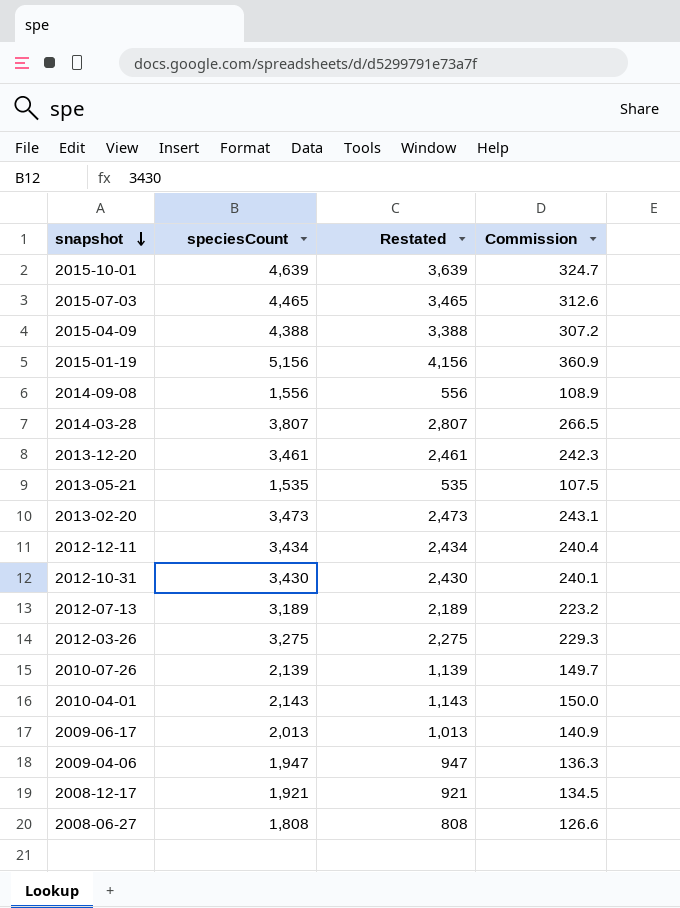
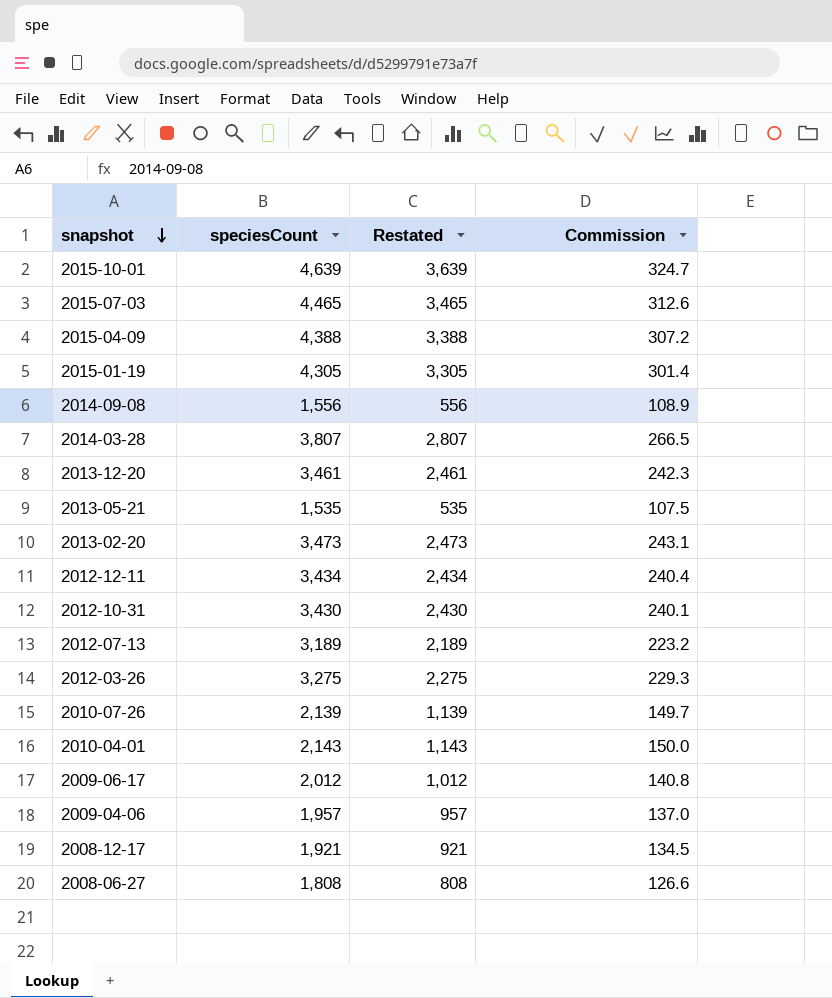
2015-01-19 | speciesCount: 5,156 -> 4,305
2015-01-19 | Restated: 4,156 -> 3,305
2015-01-19 | Commission: 360.9 -> 301.4
2009-06-17 | speciesCount: 2,013 -> 2,012
2009-06-17 | Restated: 1,013 -> 1,012
2009-06-17 | Commission: 140.9 -> 140.8
2009-04-06 | speciesCount: 1,947 -> 1,957
2009-04-06 | Restated: 947 -> 957
2009-04-06 | Commission: 136.3 -> 137.0

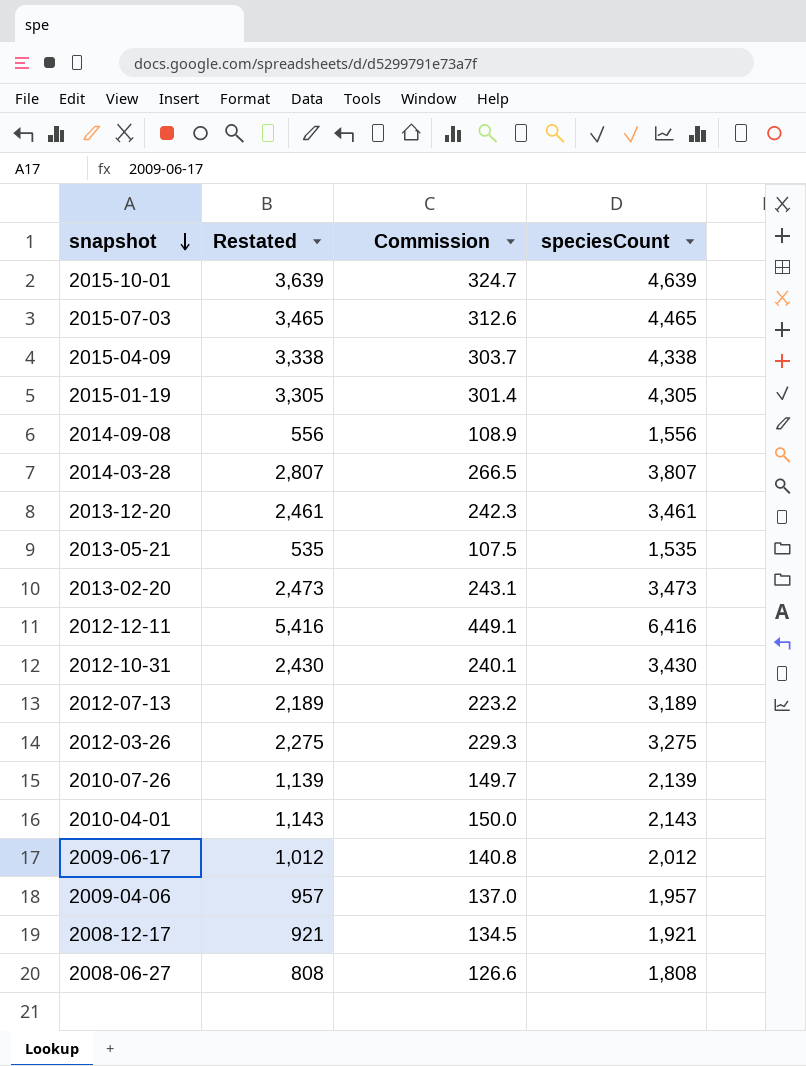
column speciesCount | position: 2 -> 4
2015-04-09 | Restated: 3,388 -> 3,338
2015-04-09 | Commission: 307.2 -> 303.7
2015-04-09 | speciesCount: 4,388 -> 4,338
2012-12-11 | Restated: 2,434 -> 5,416
2012-12-11 | Commission: 240.4 -> 449.1
2012-12-11 | speciesCount: 3,434 -> 6,416

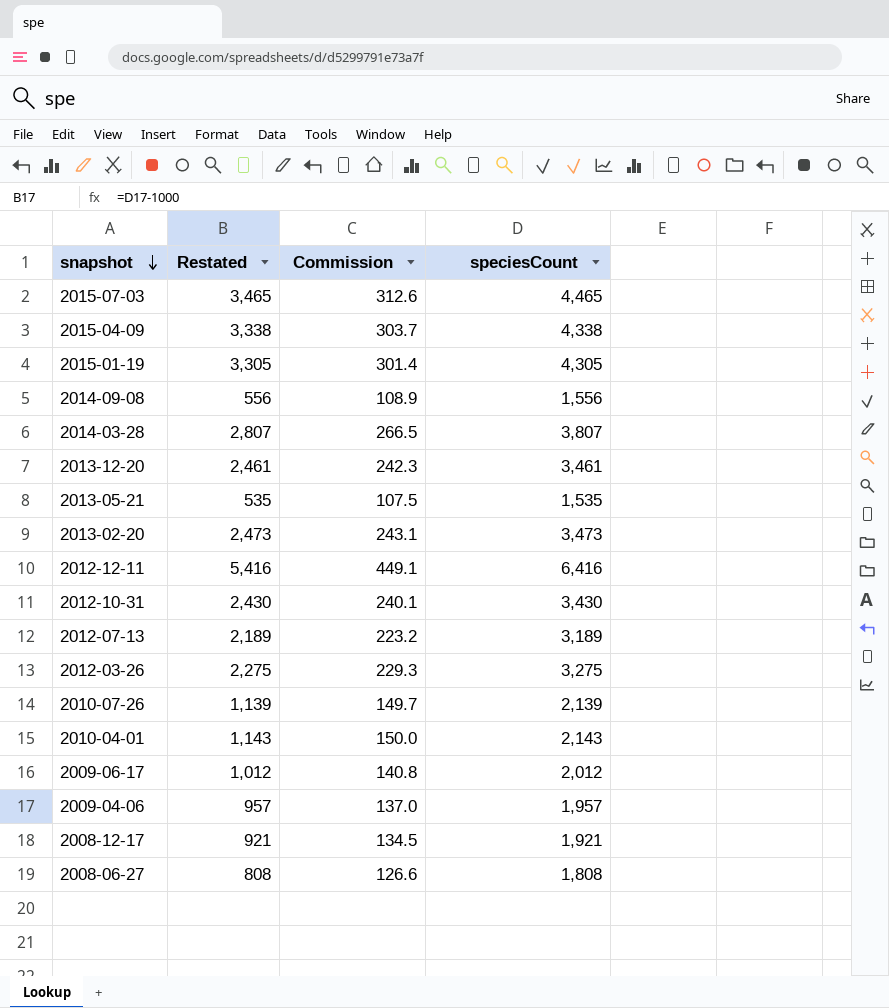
row 2015-10-01: 3,639 | 324.7 | 4,639 -> none

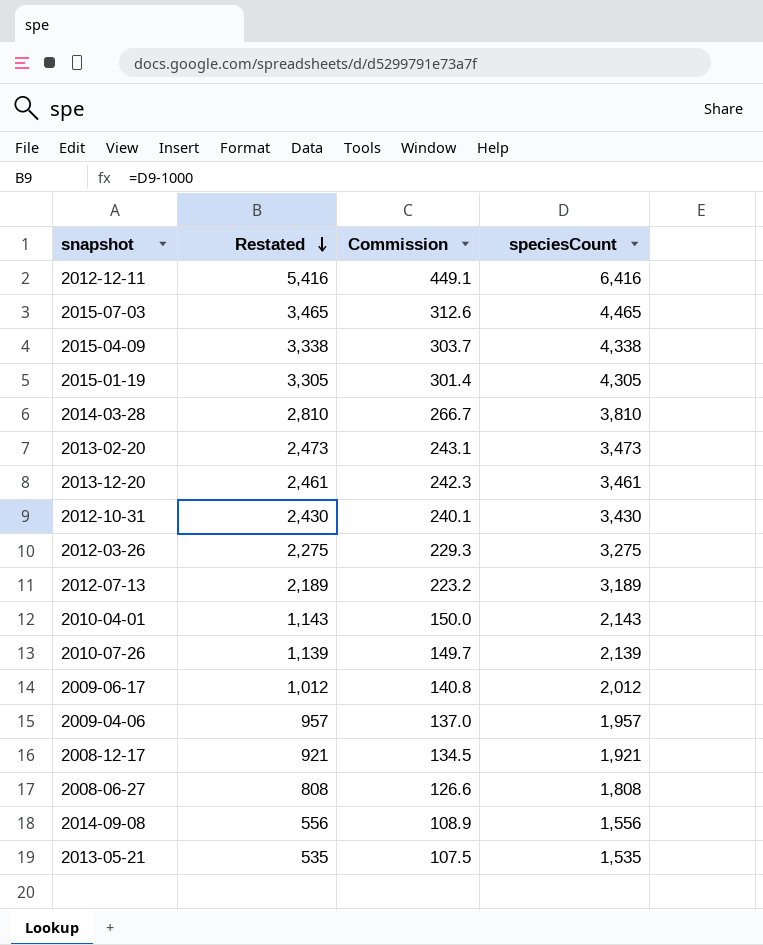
row order: snapshot descending -> Restated descending
2014-03-28 | Restated: 2,807 -> 2,810
2014-03-28 | Commission: 266.5 -> 266.7
2014-03-28 | speciesCount: 3,807 -> 3,810

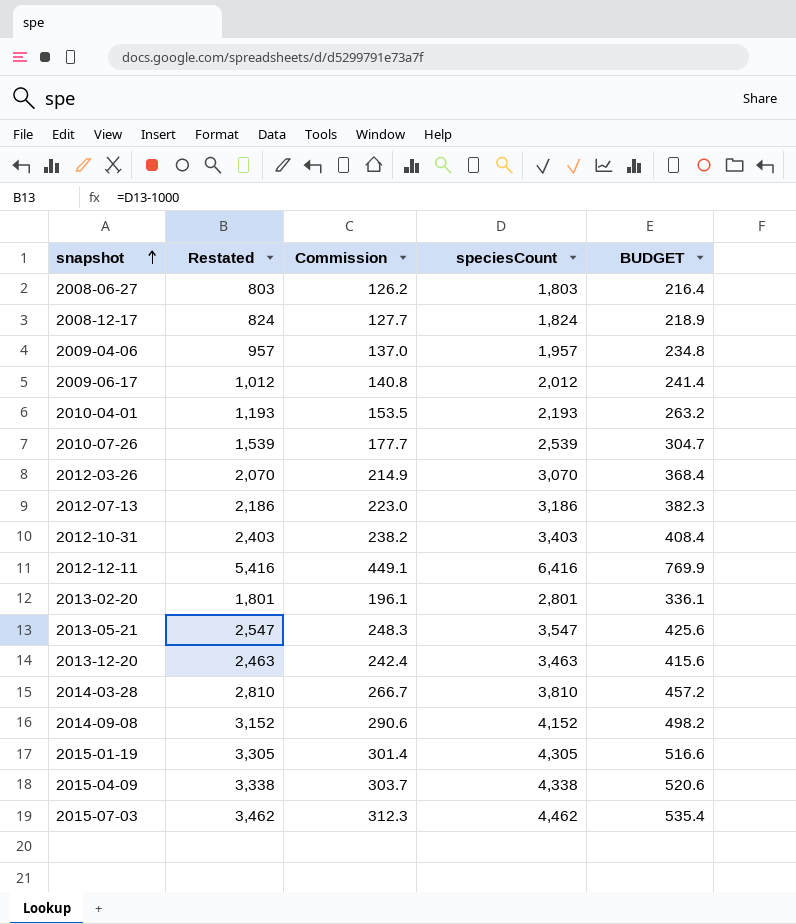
row order: Restated descending -> snapshot ascending
column BUDGET | formula: none -> [speciesCount] * 0.12
2008-06-27 | Restated: 808 -> 803
2008-06-27 | Commission: 126.6 -> 126.2
2008-06-27 | speciesCount: 1,808 -> 1,803
2008-12-17 | Restated: 921 -> 824
2008-12-17 | Commission: 134.5 -> 127.7
2008-12-17 | speciesCount: 1,921 -> 1,824
2010-04-01 | Restated: 1,143 -> 1,193
2010-04-01 | Commission: 150.0 -> 153.5
2010-04-01 | speciesCount: 2,143 -> 2,193
2010-07-26 | Restated: 1,139 -> 1,539
2010-07-26 | Commission: 149.7 -> 177.7
2010-07-26 | speciesCount: 2,139 -> 2,539
2012-03-26 | Restated: 2,275 -> 2,070
2012-03-26 | Commission: 229.3 -> 214.9
2012-03-26 | speciesCount: 3,275 -> 3,070
2012-07-13 | Restated: 2,189 -> 2,186
2012-07-13 | Commission: 223.2 -> 223.0
2012-07-13 | speciesCount: 3,189 -> 3,186
2012-10-31 | Restated: 2,430 -> 2,403
2012-10-31 | Commission: 240.1 -> 238.2
2012-10-31 | speciesCount: 3,430 -> 3,403
2013-02-20 | Restated: 2,473 -> 1,801
2013-02-20 | Commission: 243.1 -> 196.1
2013-02-20 | speciesCount: 3,473 -> 2,801
2013-05-21 | Restated: 535 -> 2,547
2013-05-21 | Commission: 107.5 -> 248.3
2013-05-21 | speciesCount: 1,535 -> 3,547
2013-12-20 | Restated: 2,461 -> 2,463
2013-12-20 | Commission: 242.3 -> 242.4
2013-12-20 | speciesCount: 3,461 -> 3,463
2014-09-08 | Restated: 556 -> 3,152
2014-09-08 | Commission: 108.9 -> 290.6
2014-09-08 | speciesCount: 1,556 -> 4,152
2015-07-03 | Restated: 3,465 -> 3,462
2015-07-03 | Commission: 312.6 -> 312.3
2015-07-03 | speciesCount: 4,465 -> 4,462

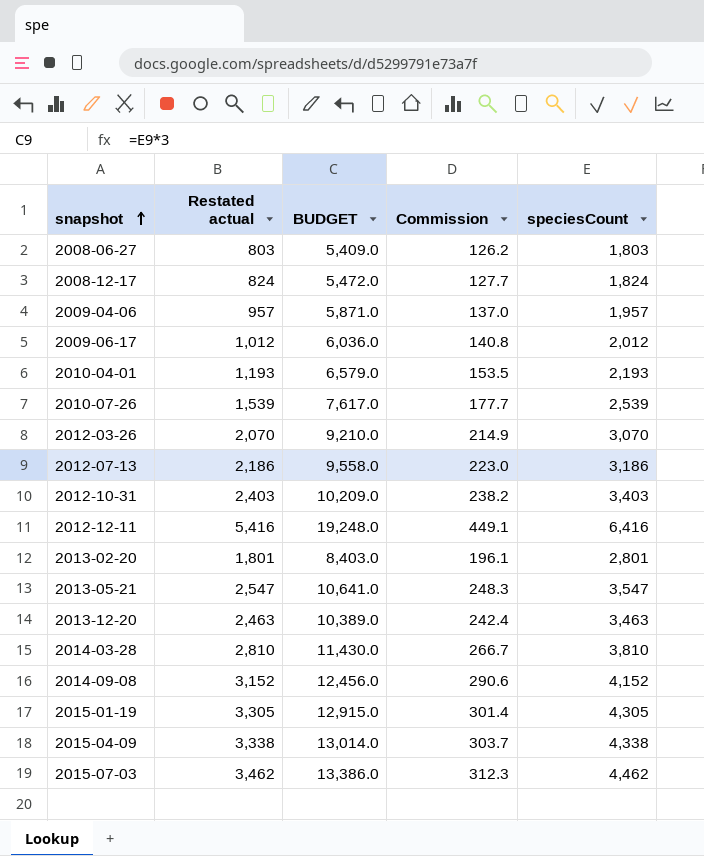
column name: Restated -> Restated actual
column BUDGET | formula: [speciesCount] * 0.12 -> [speciesCount] * 3
column BUDGET | position: 5 -> 3

